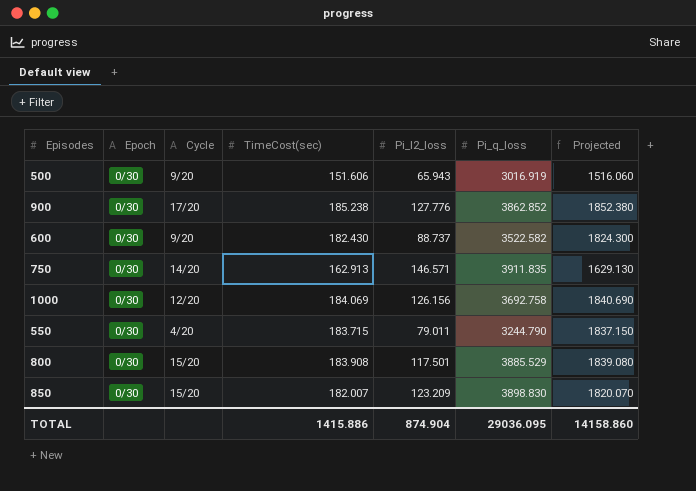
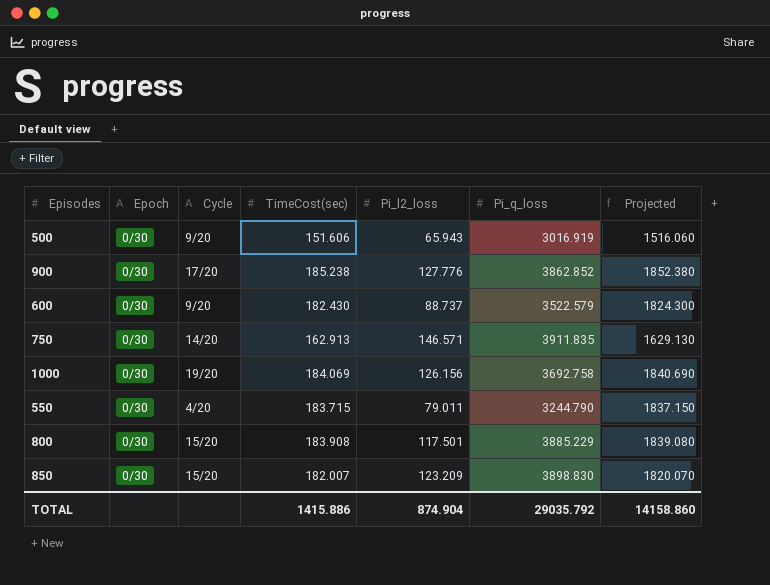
600 | Pi_q_loss: 3522.582 -> 3522.579
1000 | Cycle: 12/20 -> 19/20
800 | Pi_q_loss: 3885.529 -> 3885.229
TOTAL | Pi_q_loss: 29036.095 -> 29035.792

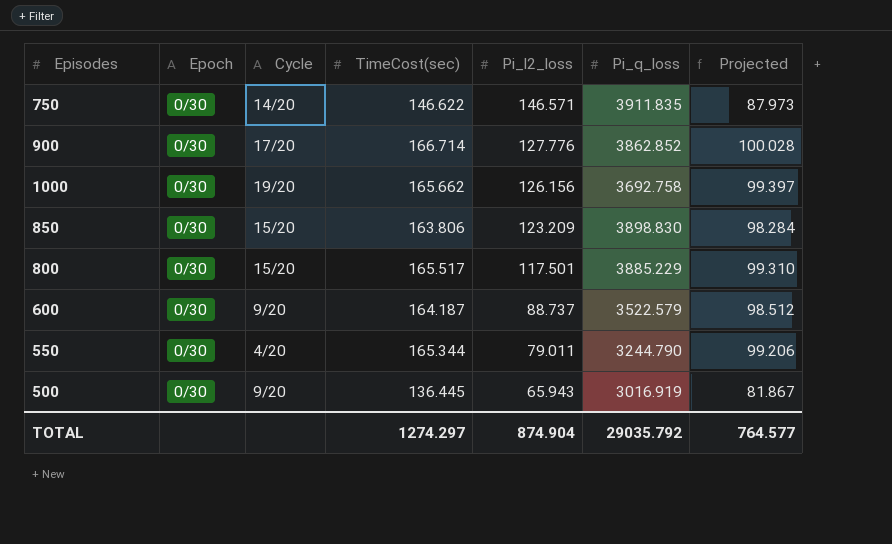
row order: none -> Pi_l2_loss descending
column Projected | formula: [TimeCost(sec)] * 10 -> [TimeCost(sec)] * 0.6
750 | TimeCost(sec): 162.913 -> 146.622
900 | TimeCost(sec): 185.238 -> 166.714
1000 | TimeCost(sec): 184.069 -> 165.662
850 | TimeCost(sec): 182.007 -> 163.806
800 | TimeCost(sec): 183.908 -> 165.517
600 | TimeCost(sec): 182.430 -> 164.187
550 | TimeCost(sec): 183.715 -> 165.344
500 | TimeCost(sec): 151.606 -> 136.445
TOTAL | TimeCost(sec): 1415.886 -> 1274.297
TOTAL | Projected: 14158.860 -> 764.577

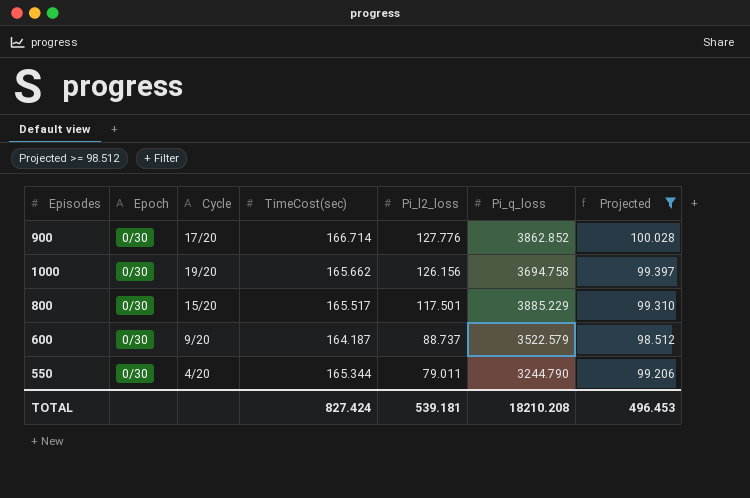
filter: none -> Projected >= 98.512
1000 | Pi_q_loss: 3692.758 -> 3694.758
TOTAL | TimeCost(sec): 1274.297 -> 827.424
TOTAL | Pi_l2_loss: 874.904 -> 539.181
TOTAL | Pi_q_loss: 29035.792 -> 18210.208
TOTAL | Projected: 764.577 -> 496.453

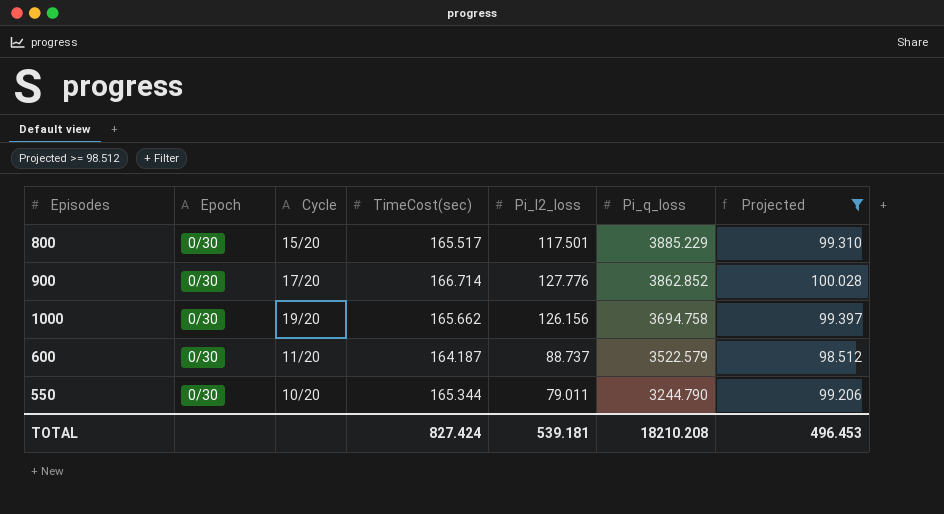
row order: Pi_l2_loss descending -> Pi_q_loss descending
600 | Cycle: 9/20 -> 11/20
550 | Cycle: 4/20 -> 10/20

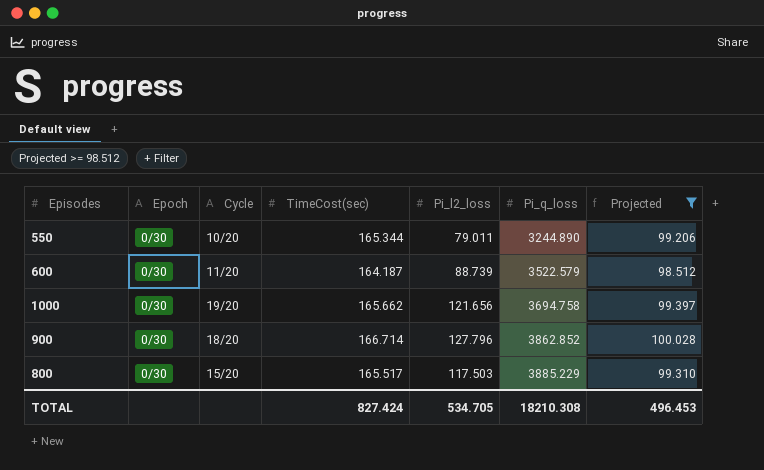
row order: Pi_q_loss descending -> Pi_q_loss ascending
550 | Pi_q_loss: 3244.790 -> 3244.890
600 | Pi_l2_loss: 88.737 -> 88.739
1000 | Pi_l2_loss: 126.156 -> 121.656
900 | Cycle: 17/20 -> 18/20
900 | Pi_l2_loss: 127.776 -> 127.796
800 | Pi_l2_loss: 117.501 -> 117.503
TOTAL | Pi_l2_loss: 539.181 -> 534.705
TOTAL | Pi_q_loss: 18210.208 -> 18210.308

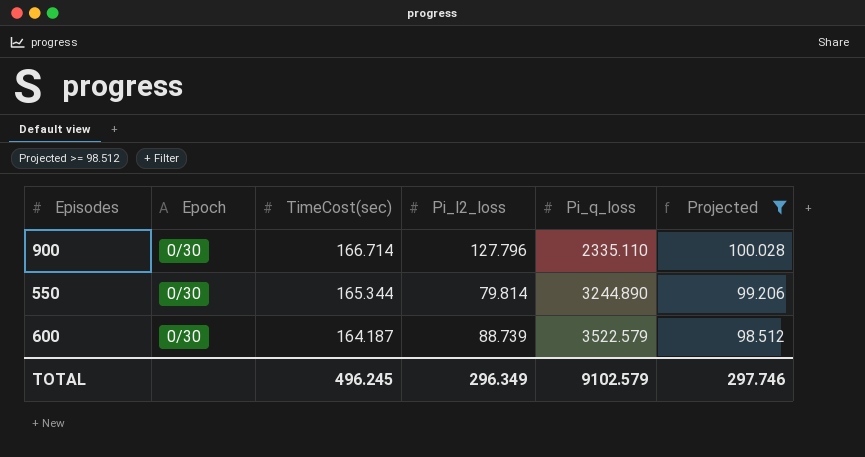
row order: Pi_q_loss ascending -> TimeCost(sec) descending
column Cycle | position: 3 -> none
row 1000: 0/30 | 19/20 | 165.662 | 121.656 | 3694.758 | 99.397 -> none
row 800: 0/30 | 15/20 | 165.517 | 117.503 | 3885.229 | 99.310 -> none
900 | Pi_q_loss: 3862.852 -> 2335.110
550 | Pi_l2_loss: 79.011 -> 79.814
TOTAL | TimeCost(sec): 827.424 -> 496.245
TOTAL | Pi_l2_loss: 534.705 -> 296.349
TOTAL | Pi_q_loss: 18210.308 -> 9102.579
TOTAL | Projected: 496.453 -> 297.746

